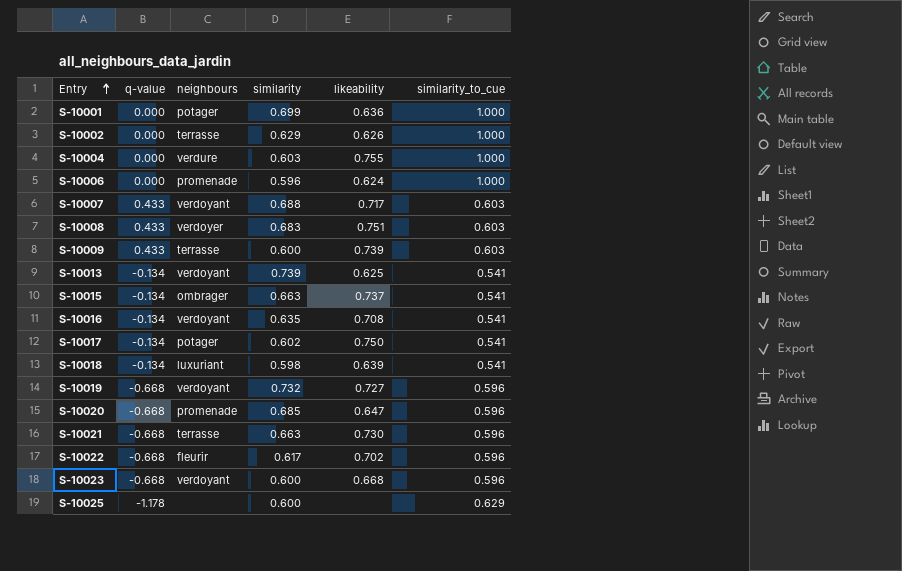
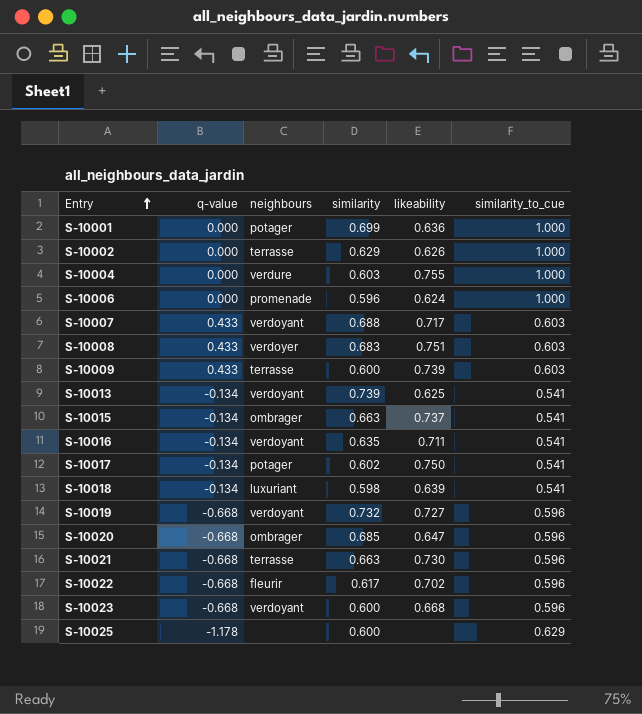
S-10016 | likeability: 0.708 -> 0.711
S-10020 | neighbours: promenade -> ombrager

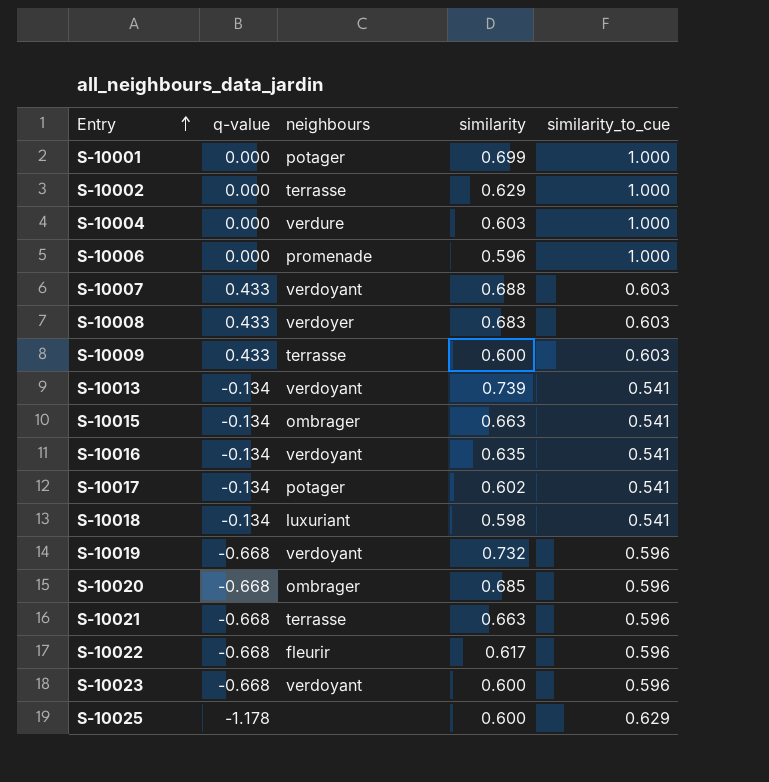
column likeability | position: 5 -> none

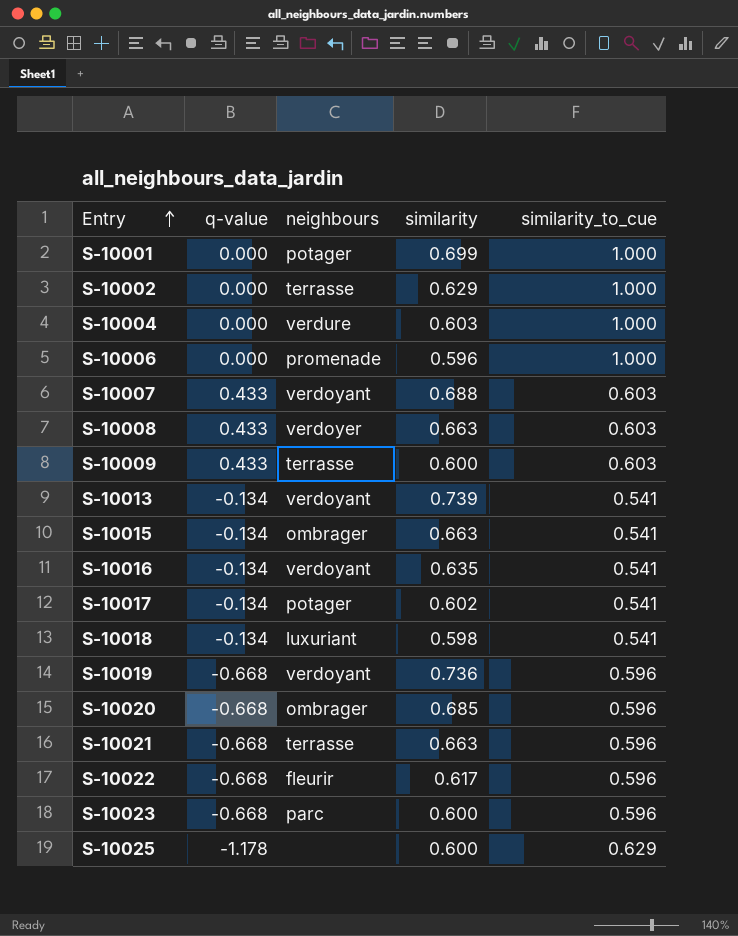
S-10008 | similarity: 0.683 -> 0.663
S-10019 | similarity: 0.732 -> 0.736
S-10023 | neighbours: verdoyant -> parc

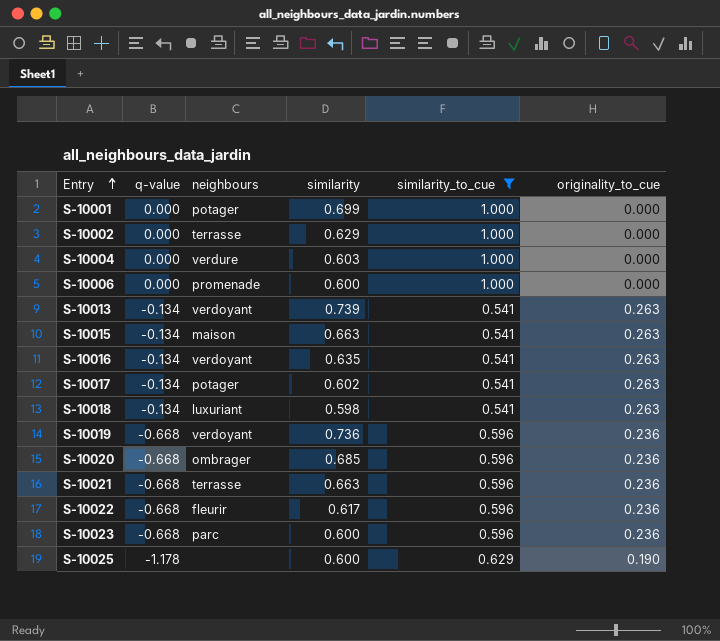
filter: none -> similarity_to_cue != 0.603
column originality_to_cue | position: none -> 6
S-10006 | similarity: 0.596 -> 0.600
S-10015 | neighbours: ombrager -> maison

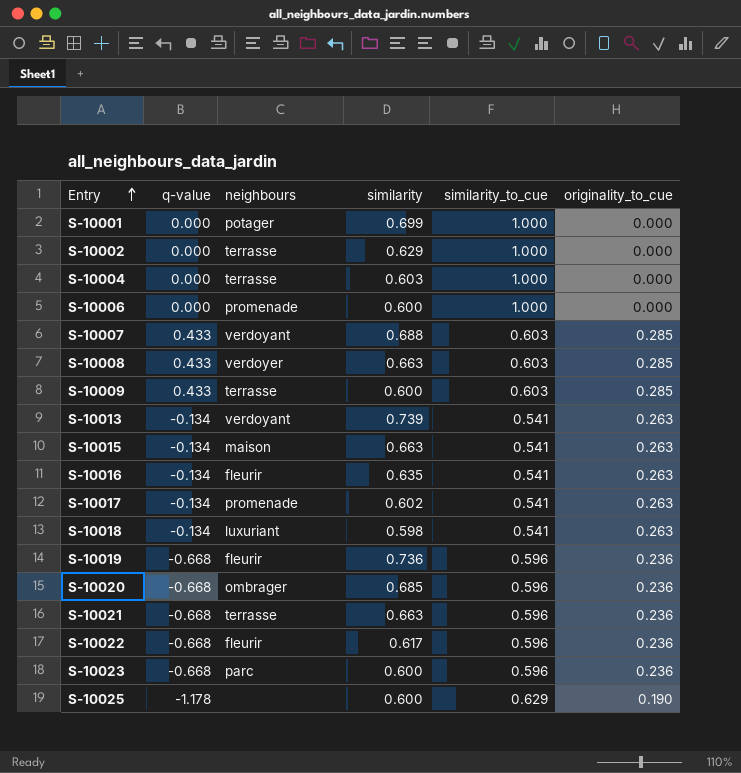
filter: similarity_to_cue != 0.603 -> none
S-10004 | neighbours: verdure -> terrasse
S-10016 | neighbours: verdoyant -> fleurir
S-10017 | neighbours: potager -> promenade
S-10019 | neighbours: verdoyant -> fleurir

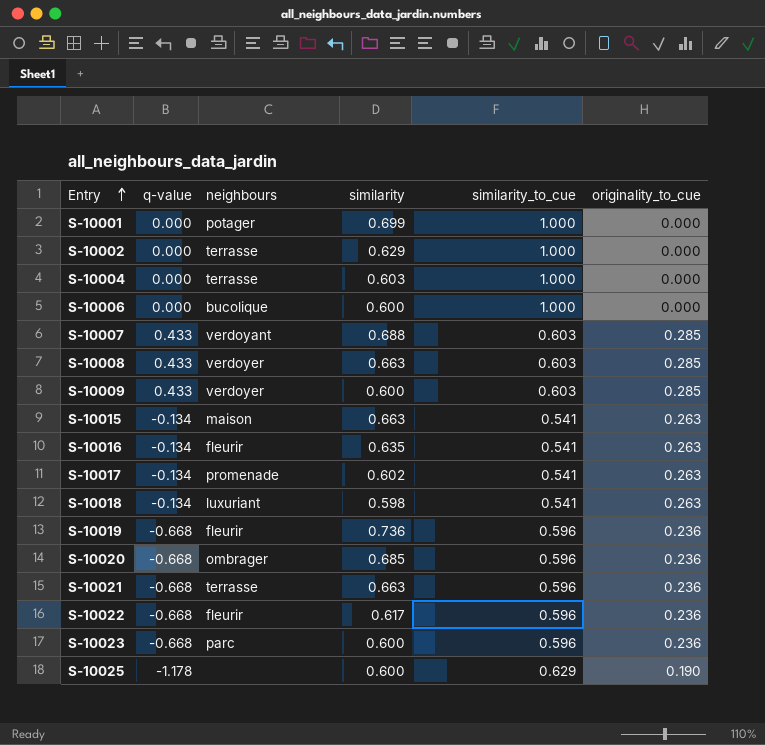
row S-10013: -0.134 | verdoyant | 0.739 | 0.541 | 0.263 -> none
S-10006 | neighbours: promenade -> bucolique
S-10009 | neighbours: terrasse -> verdoyer

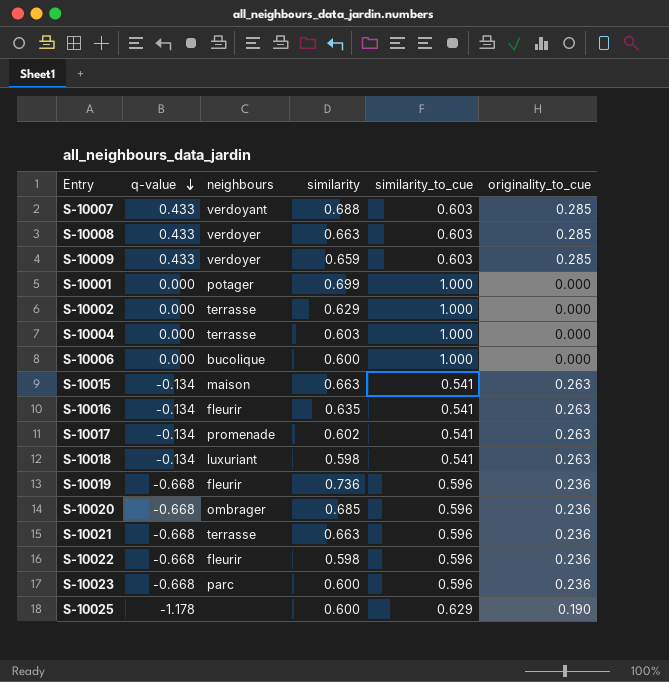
row order: Entry ascending -> q-value descending
S-10009 | similarity: 0.600 -> 0.659
S-10022 | similarity: 0.617 -> 0.598

